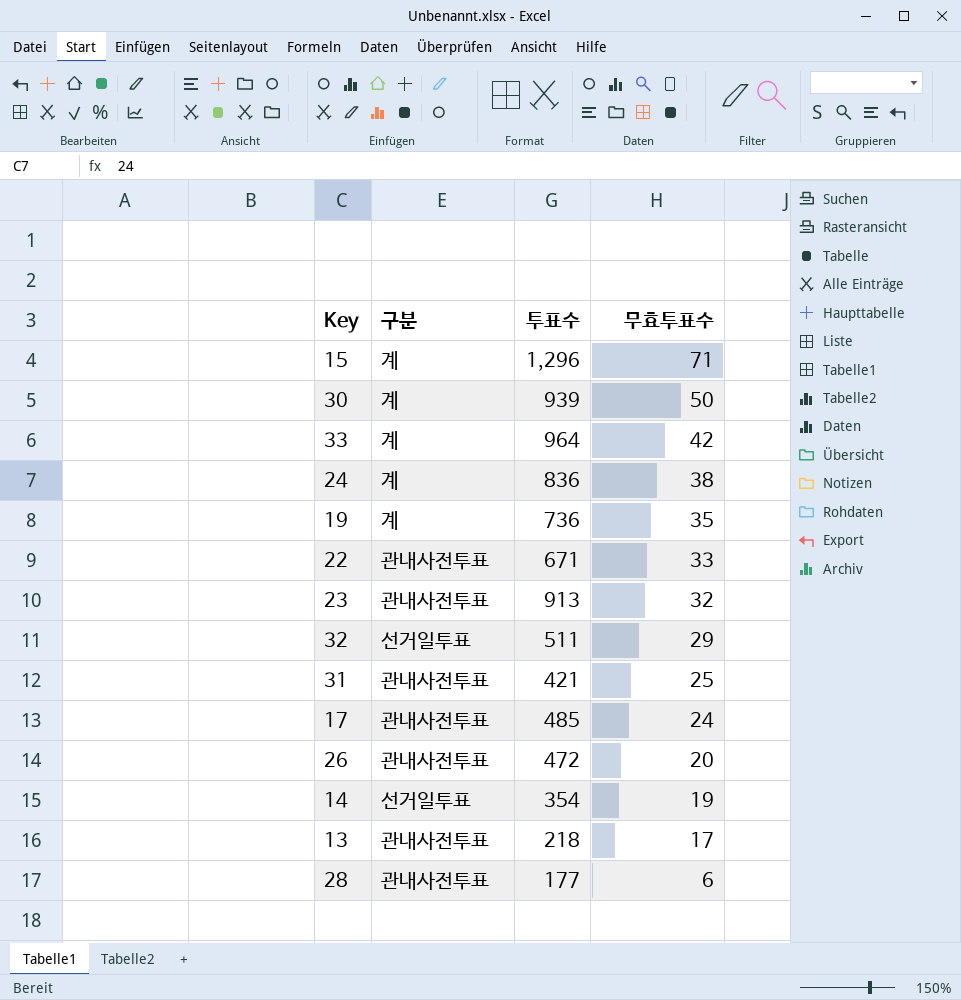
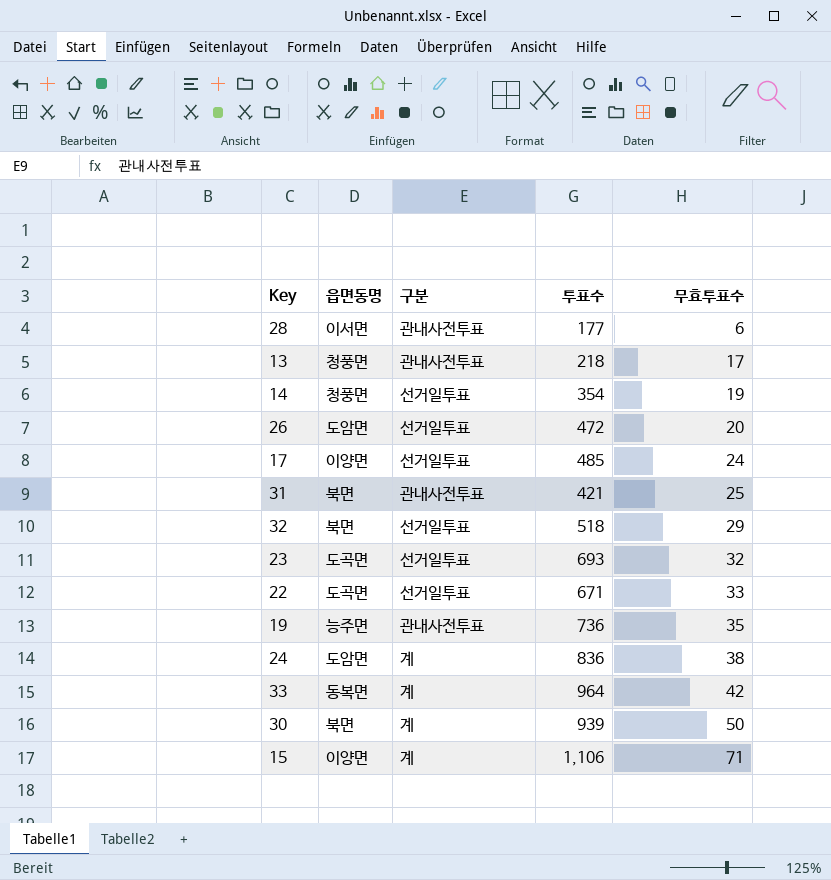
row order: 무효투표수 descending -> 무효투표수 ascending
column 읍면동명 | position: none -> 2
26 | 구분: 관내사전투표 -> 선거일투표
17 | 구분: 관내사전투표 -> 선거일투표
32 | 투표수: 511 -> 518
23 | 구분: 관내사전투표 -> 선거일투표
23 | 투표수: 913 -> 693
22 | 구분: 관내사전투표 -> 선거일투표
19 | 구분: 계 -> 관내사전투표
15 | 투표수: 1,296 -> 1,106

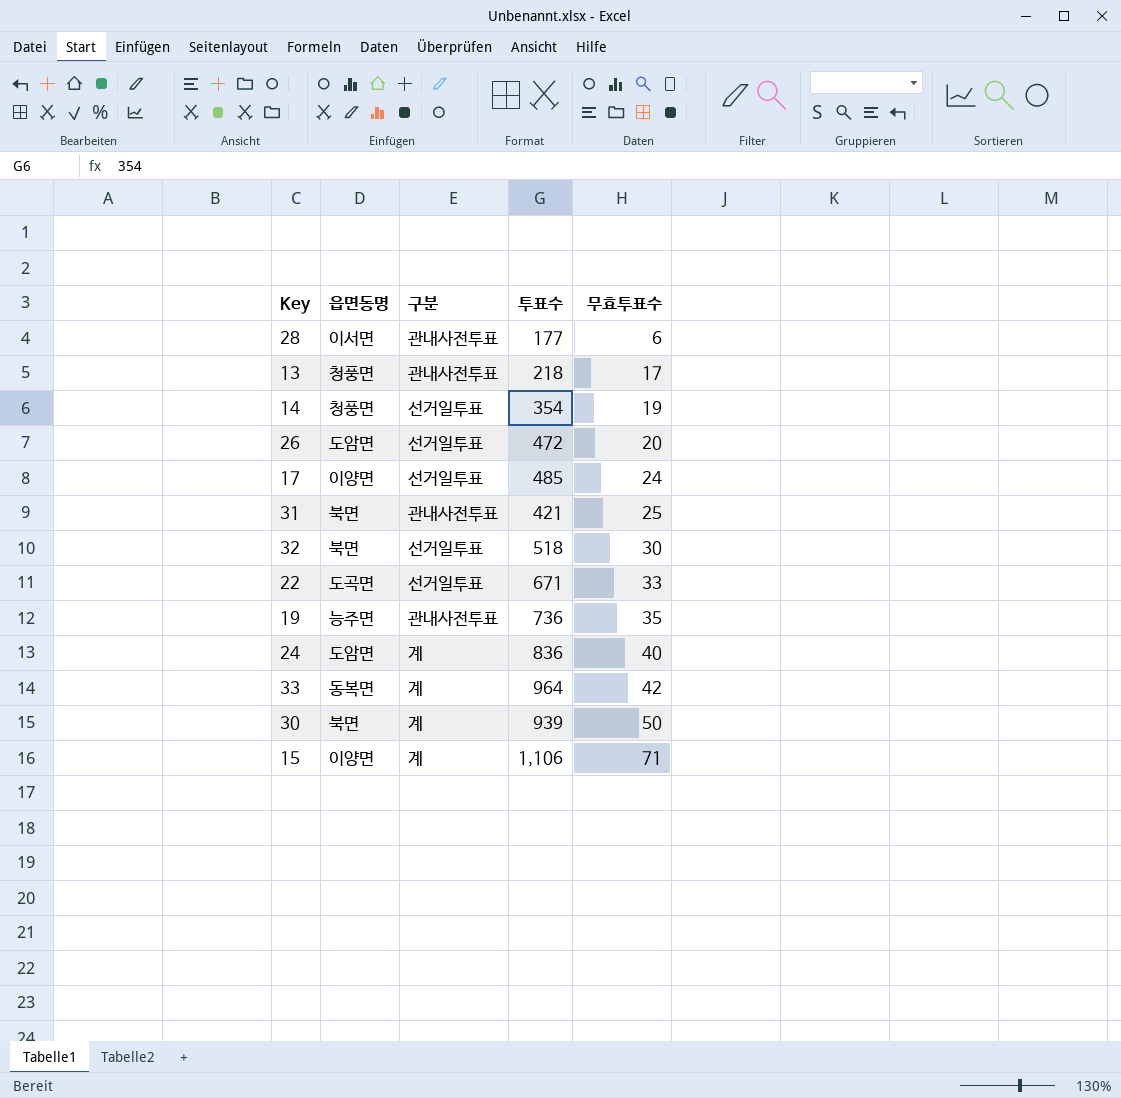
row 23: 도곡면 | 선거일투표 | 693 | 32 -> none
32 | 무효투표수: 29 -> 30
24 | 무효투표수: 38 -> 40

